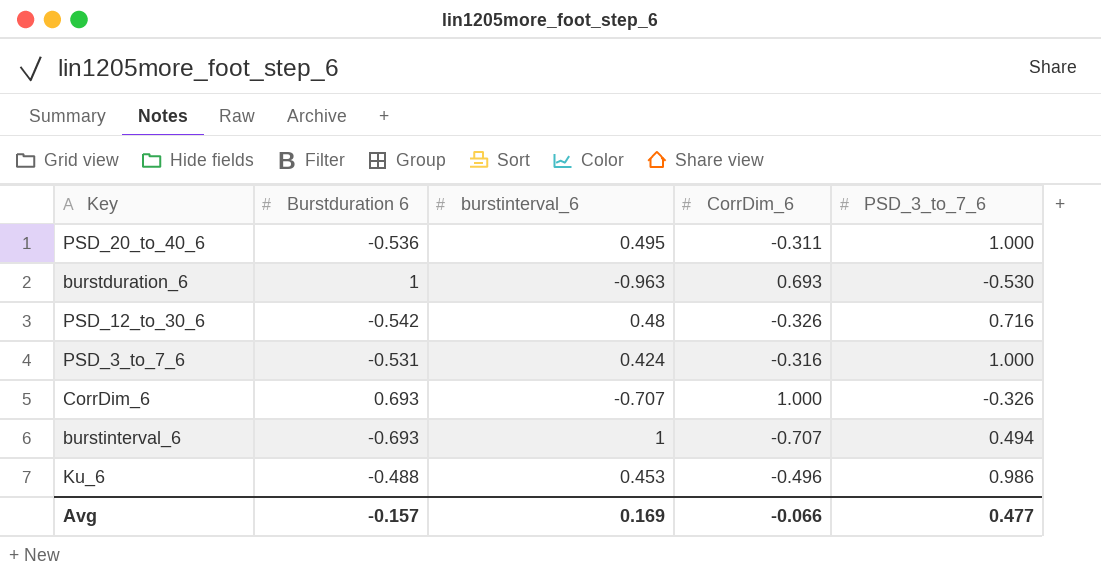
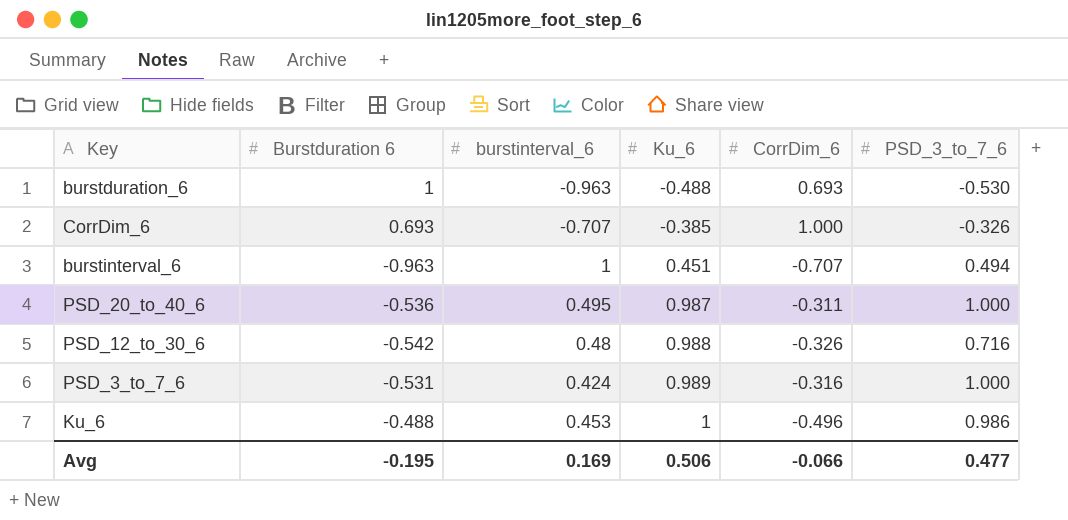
row order: none -> Ku_6 ascending
column Ku_6 | position: none -> 4
burstinterval_6 | Burstduration 6: -0.693 -> -0.963
Avg | Burstduration 6: -0.157 -> -0.195

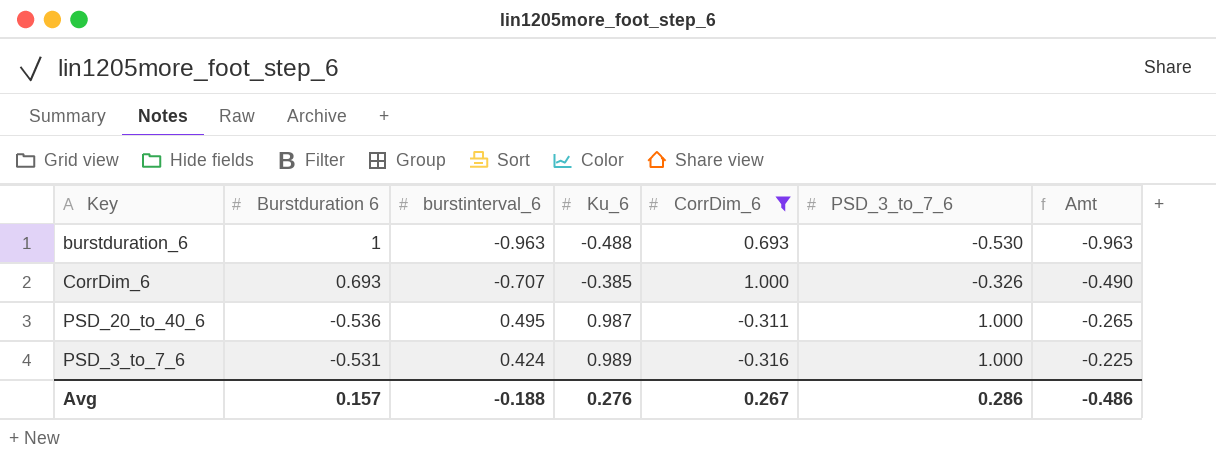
filter: none -> CorrDim_6 >= -0.316
column Amt | formula: none -> [Burstduration 6] * [burstinterval_6]
Avg | Burstduration 6: -0.195 -> 0.157
Avg | burstinterval_6: 0.169 -> -0.188
Avg | Ku_6: 0.506 -> 0.276
Avg | CorrDim_6: -0.066 -> 0.267
Avg | PSD_3_to_7_6: 0.477 -> 0.286

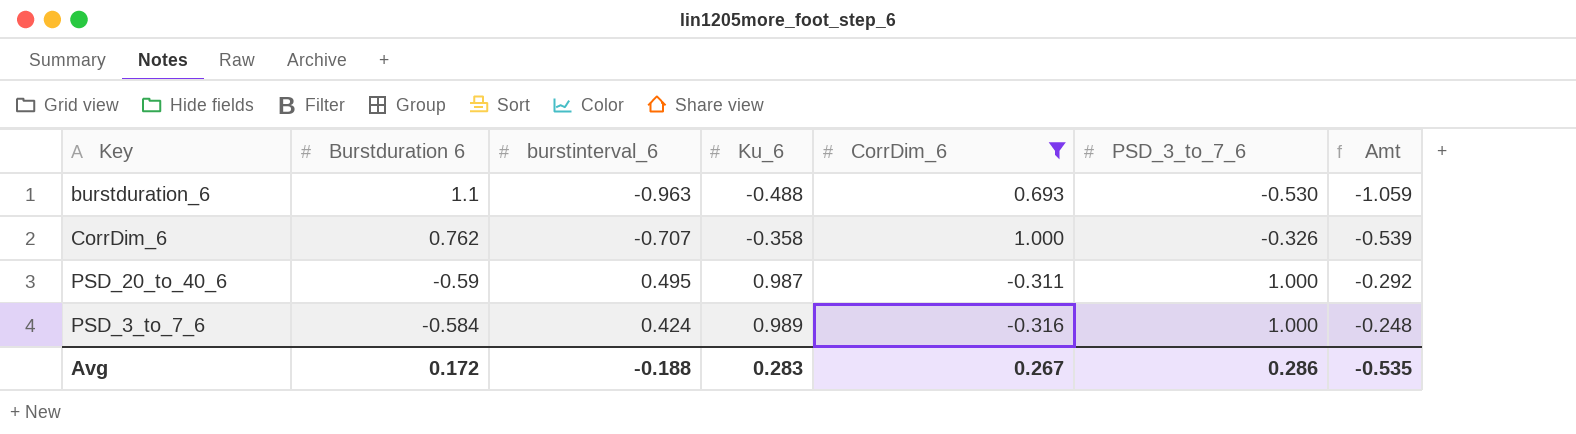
burstduration_6 | Burstduration 6: 1 -> 1.1
burstduration_6 | Amt: -0.963 -> -1.059
CorrDim_6 | Burstduration 6: 0.693 -> 0.762
CorrDim_6 | Ku_6: -0.385 -> -0.358
CorrDim_6 | Amt: -0.490 -> -0.539
PSD_20_to_40_6 | Burstduration 6: -0.536 -> -0.59
PSD_20_to_40_6 | Amt: -0.265 -> -0.292
PSD_3_to_7_6 | Burstduration 6: -0.531 -> -0.584
PSD_3_to_7_6 | Amt: -0.225 -> -0.248
Avg | Burstduration 6: 0.157 -> 0.172
Avg | Ku_6: 0.276 -> 0.283
Avg | Amt: -0.486 -> -0.535

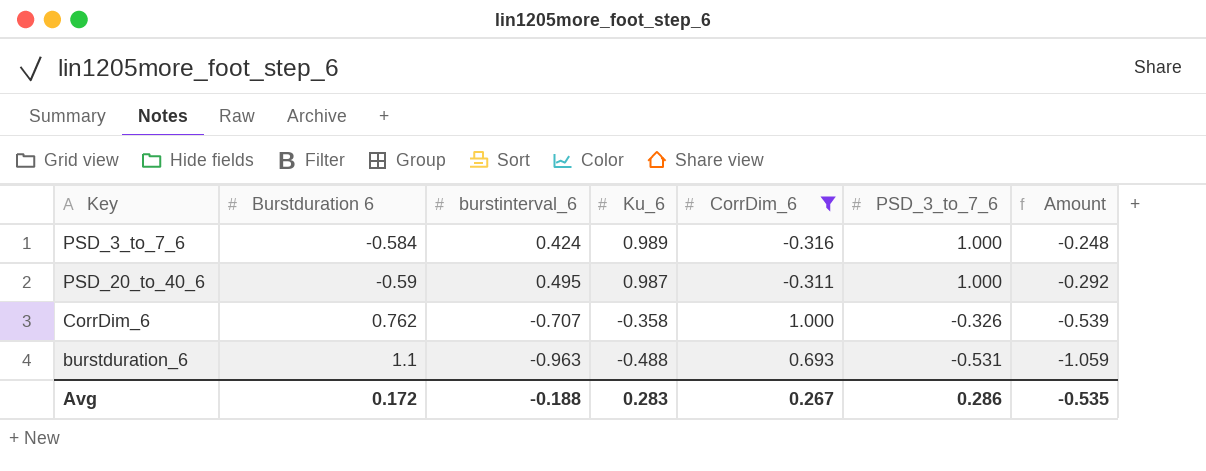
row order: Ku_6 ascending -> Ku_6 descending
column name: Amt -> Amount
burstduration_6 | PSD_3_to_7_6: -0.530 -> -0.531

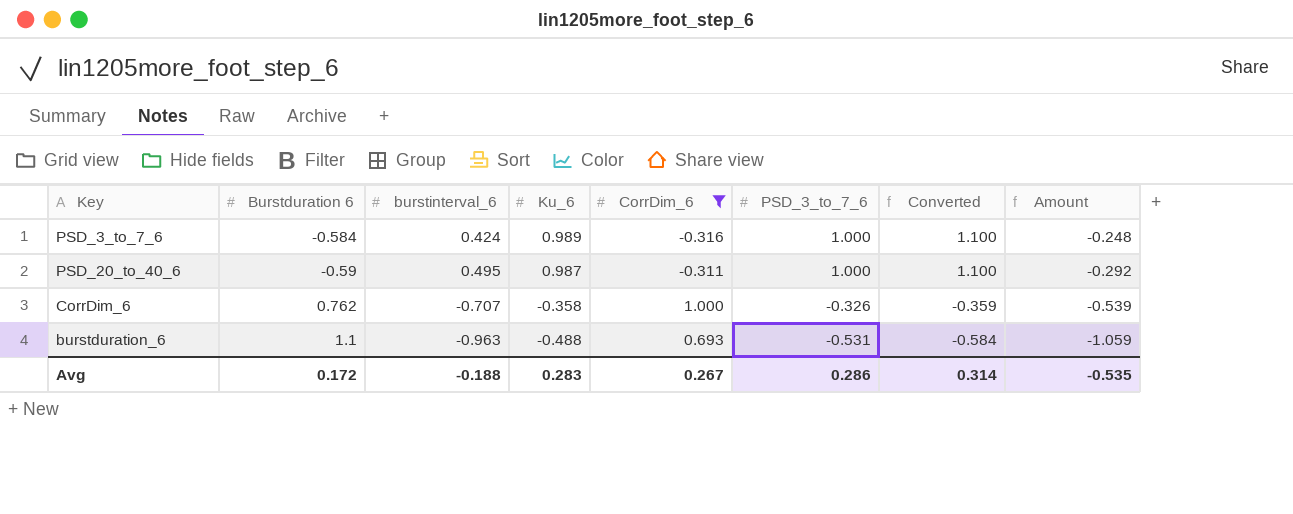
column Converted | formula: none -> [PSD_3_to_7_6] * 1.1

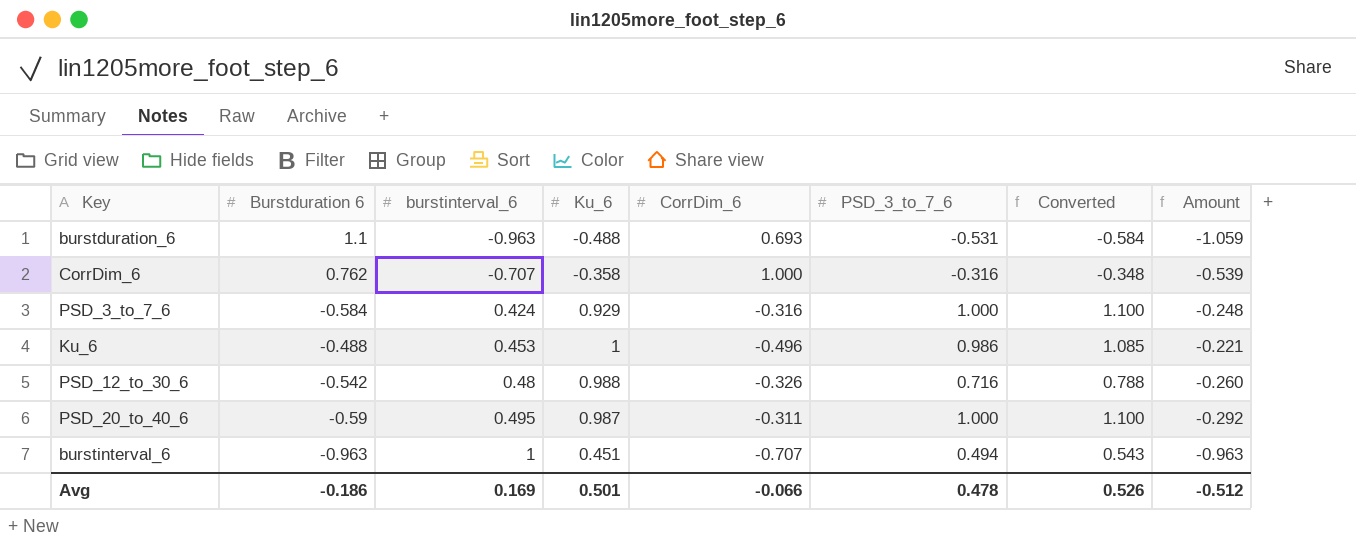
filter: CorrDim_6 >= -0.316 -> none
row order: Ku_6 descending -> burstinterval_6 ascending
CorrDim_6 | PSD_3_to_7_6: -0.326 -> -0.316
CorrDim_6 | Converted: -0.359 -> -0.348
PSD_3_to_7_6 | Ku_6: 0.989 -> 0.929
Avg | Burstduration 6: 0.172 -> -0.186
Avg | burstinterval_6: -0.188 -> 0.169
Avg | Ku_6: 0.283 -> 0.501
Avg | CorrDim_6: 0.267 -> -0.066
Avg | PSD_3_to_7_6: 0.286 -> 0.478
Avg | Converted: 0.314 -> 0.526
Avg | Amount: -0.535 -> -0.512

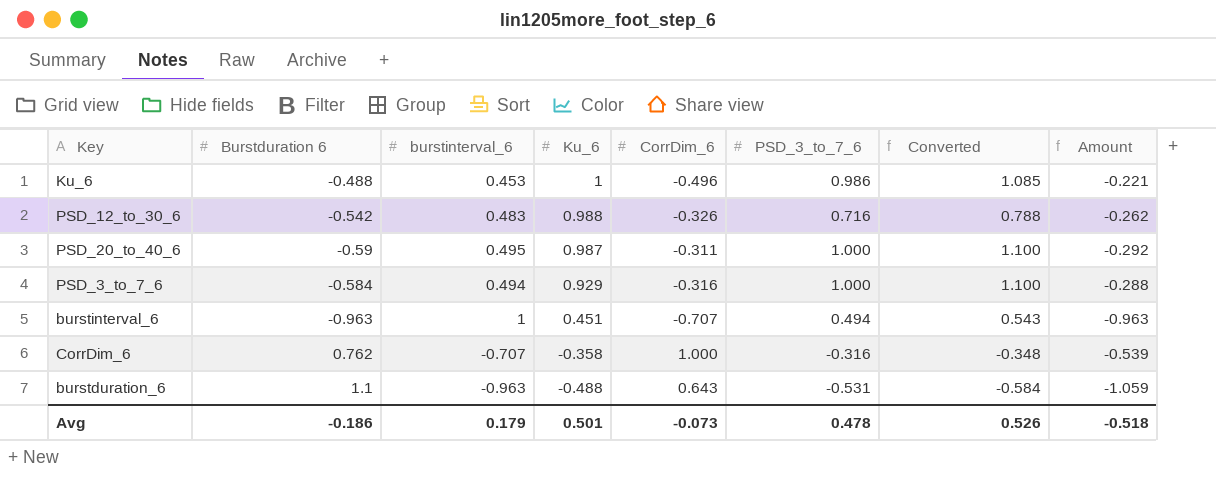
row order: burstinterval_6 ascending -> Ku_6 descending
PSD_12_to_30_6 | burstinterval_6: 0.48 -> 0.483
PSD_12_to_30_6 | Amount: -0.260 -> -0.262
PSD_3_to_7_6 | burstinterval_6: 0.424 -> 0.494
PSD_3_to_7_6 | Amount: -0.248 -> -0.288
burstduration_6 | CorrDim_6: 0.693 -> 0.643
Avg | burstinterval_6: 0.169 -> 0.179
Avg | CorrDim_6: -0.066 -> -0.073
Avg | Amount: -0.512 -> -0.518

